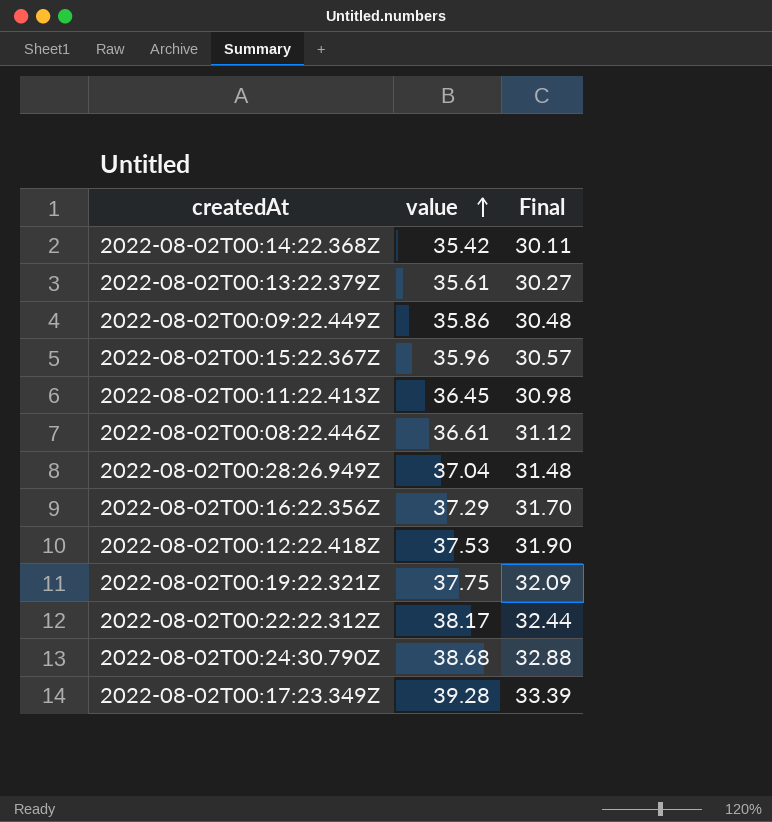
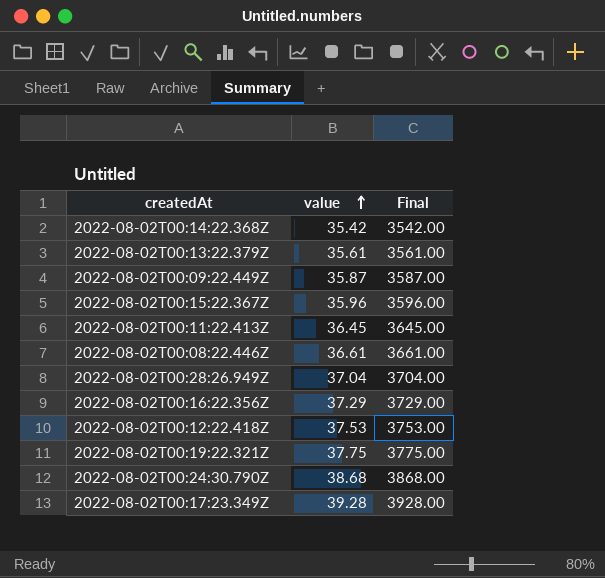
column Final | formula: [value] * 0.85 -> [value] * 100
row 2022-08-02T00:22:22.312Z: 38.17 | 32.44 -> none
2022-08-02T00:09:22.449Z | value: 35.86 -> 35.87

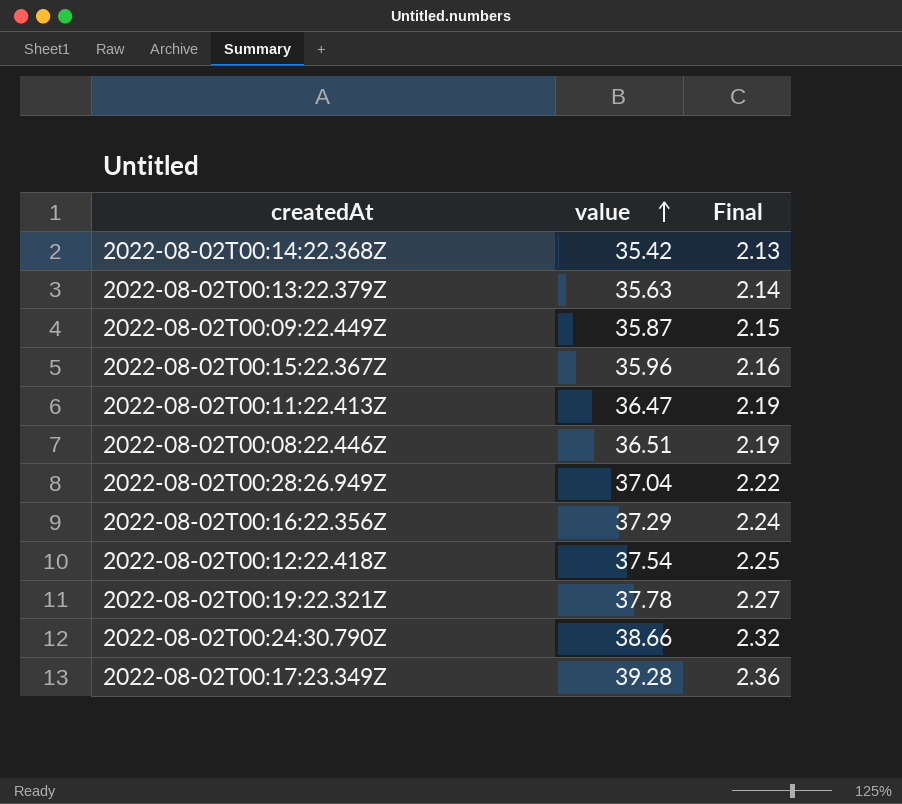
column Final | formula: [value] * 100 -> [value] * 0.06
2022-08-02T00:13:22.379Z | value: 35.61 -> 35.63
2022-08-02T00:11:22.413Z | value: 36.45 -> 36.47
2022-08-02T00:08:22.446Z | value: 36.61 -> 36.51
2022-08-02T00:12:22.418Z | value: 37.53 -> 37.54
2022-08-02T00:19:22.321Z | value: 37.75 -> 37.78
2022-08-02T00:24:30.790Z | value: 38.68 -> 38.66

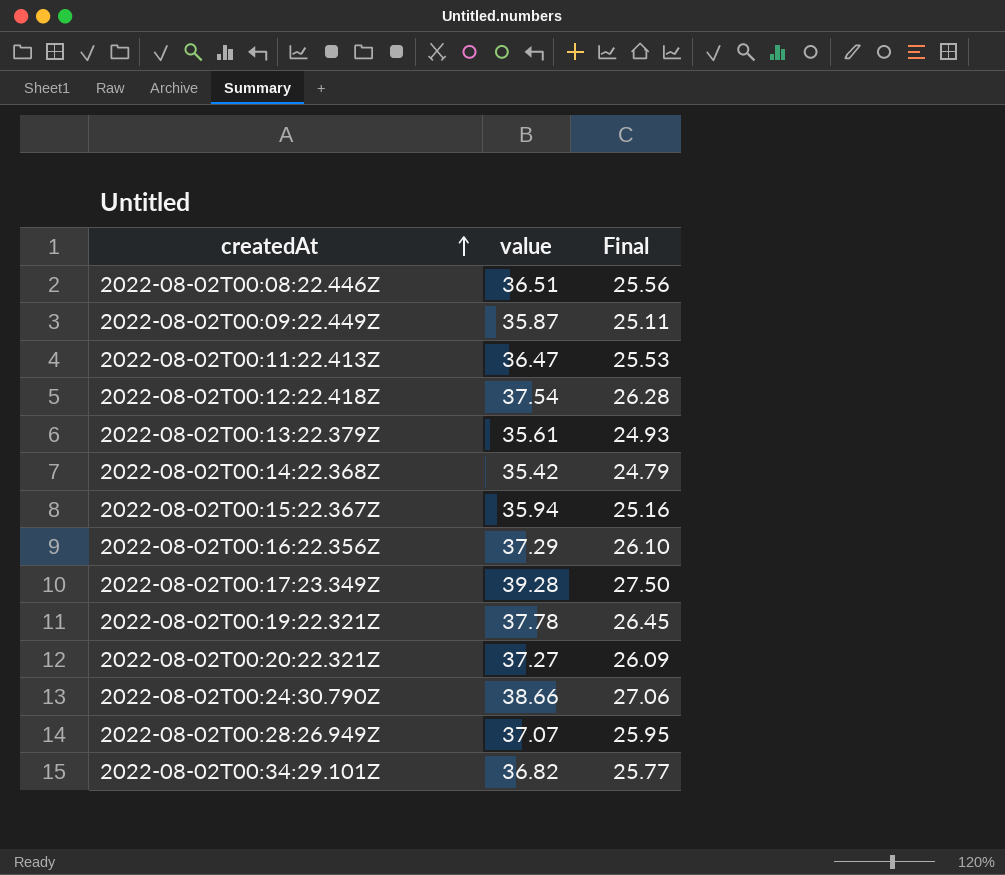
row order: value ascending -> createdAt ascending
column Final | formula: [value] * 0.06 -> [value] * 0.7
2022-08-02T00:13:22.379Z | value: 35.63 -> 35.61
2022-08-02T00:15:22.367Z | value: 35.96 -> 35.94
row 2022-08-02T00:20:22.321Z: none -> 37.27 | 26.09
2022-08-02T00:28:26.949Z | value: 37.04 -> 37.07
row 2022-08-02T00:34:29.101Z: none -> 36.82 | 25.77

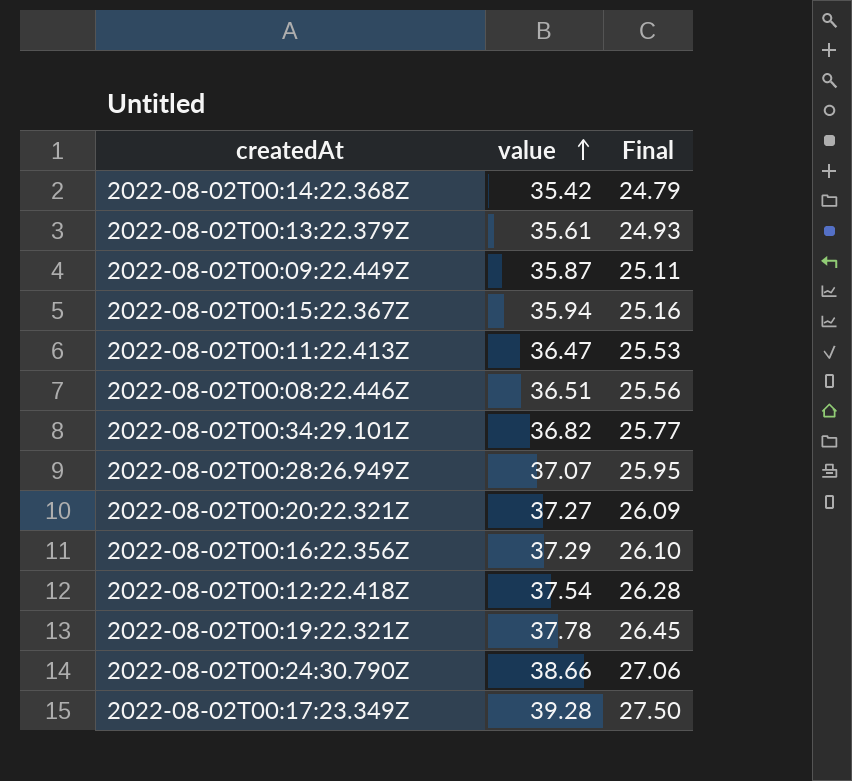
row order: createdAt ascending -> value ascending

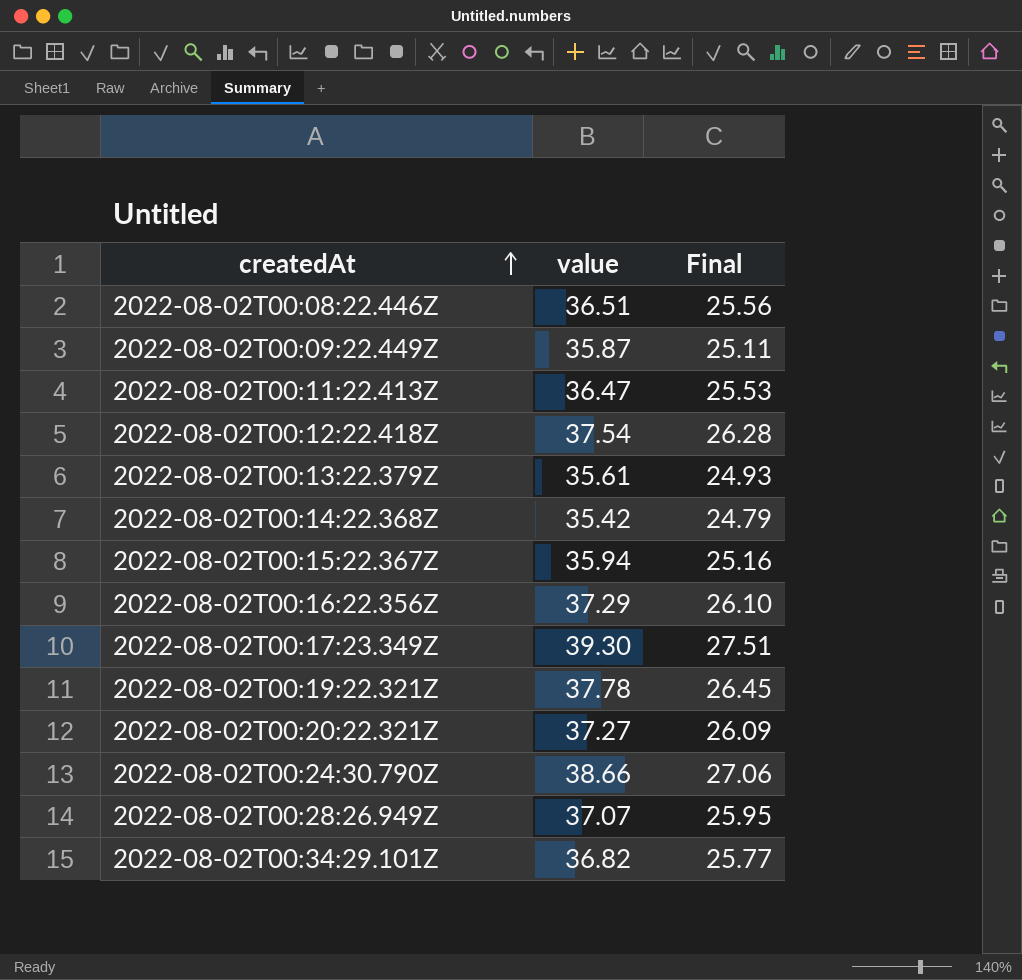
row order: value ascending -> createdAt ascending
2022-08-02T00:17:23.349Z | value: 39.28 -> 39.30
2022-08-02T00:17:23.349Z | Final: 27.50 -> 27.51

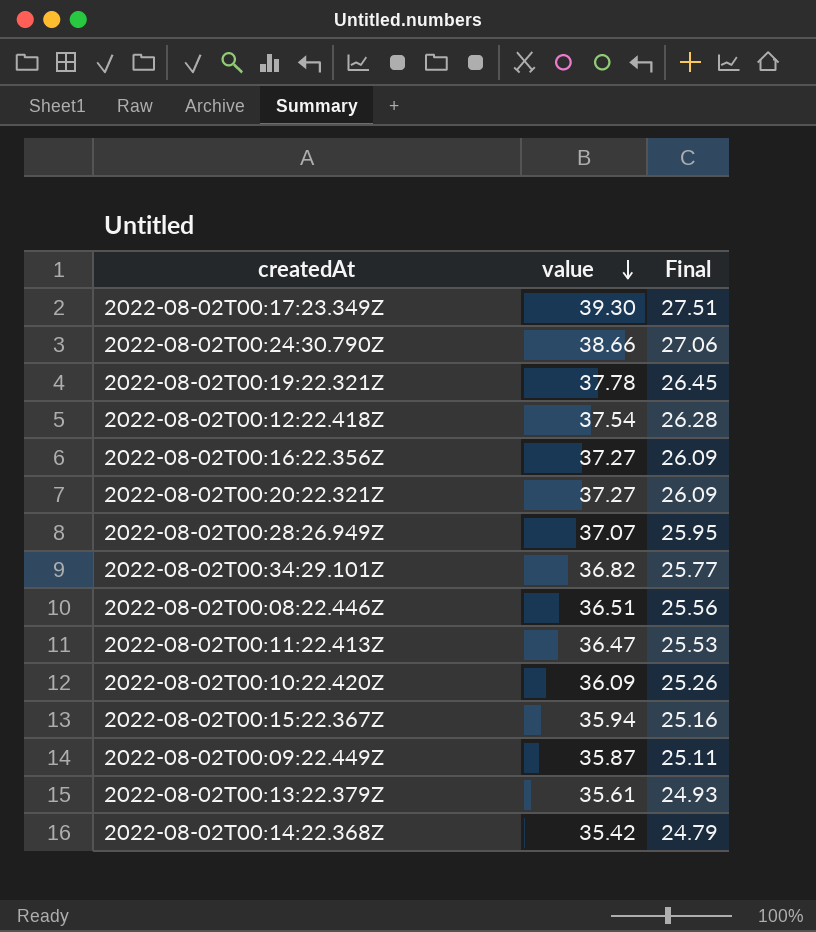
row order: createdAt ascending -> value descending
2022-08-02T00:16:22.356Z | value: 37.29 -> 37.27
2022-08-02T00:16:22.356Z | Final: 26.10 -> 26.09
row 2022-08-02T00:10:22.420Z: none -> 36.09 | 25.26

